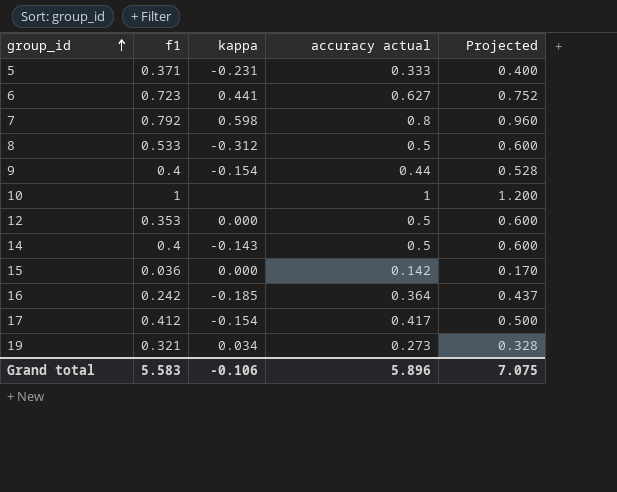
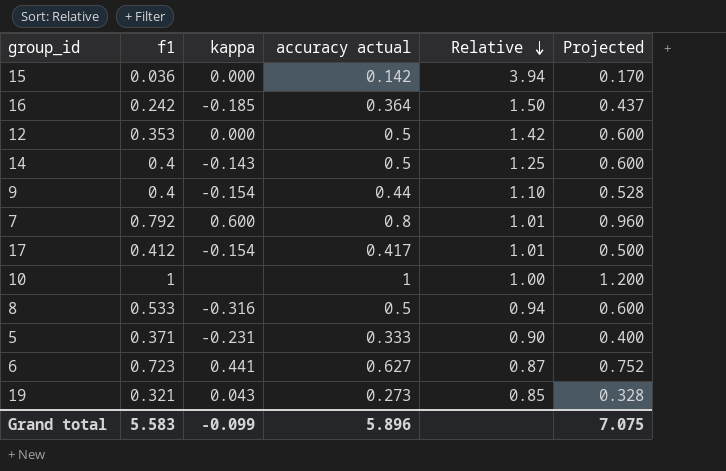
row order: group_id ascending -> Relative descending
column Relative | formula: none -> [accuracy actual] / [f1]
7 | kappa: 0.598 -> 0.600
8 | kappa: -0.312 -> -0.316
19 | kappa: 0.034 -> 0.043
Grand total | kappa: -0.106 -> -0.099

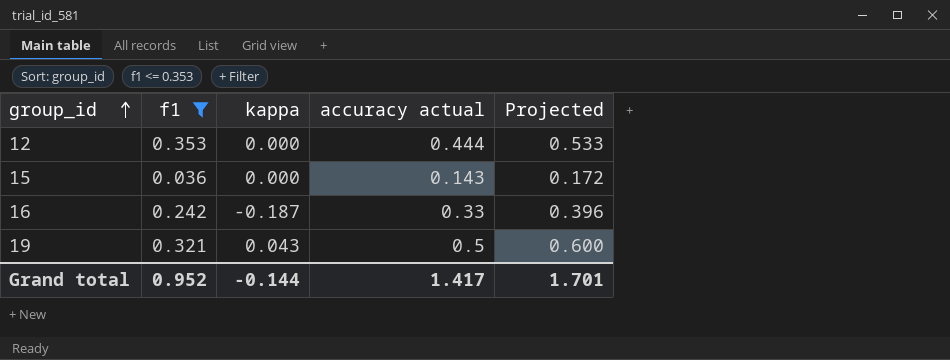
filter: none -> f1 <= 0.353
row order: Relative descending -> group_id ascending
column Relative | formula: [accuracy actual] / [f1] -> none
12 | accuracy actual: 0.5 -> 0.444
12 | Projected: 0.600 -> 0.533
15 | accuracy actual: 0.142 -> 0.143
15 | Projected: 0.170 -> 0.172
16 | kappa: -0.185 -> -0.187
16 | accuracy actual: 0.364 -> 0.33
16 | Projected: 0.437 -> 0.396
19 | accuracy actual: 0.273 -> 0.5
19 | Projected: 0.328 -> 0.600
Grand total | f1: 5.583 -> 0.952
Grand total | kappa: -0.099 -> -0.144
Grand total | accuracy actual: 5.896 -> 1.417
Grand total | Projected: 7.075 -> 1.701

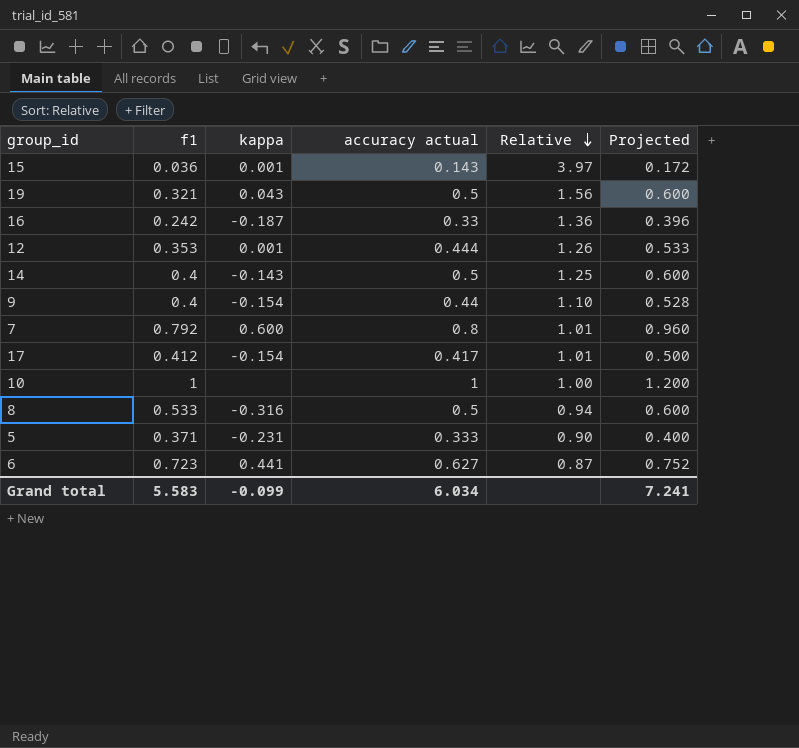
filter: f1 <= 0.353 -> none
row order: group_id ascending -> Relative descending
column Relative | formula: none -> [accuracy actual] / [f1]
15 | kappa: 0.000 -> 0.001
12 | kappa: 0.000 -> 0.001
Grand total | f1: 0.952 -> 5.583
Grand total | kappa: -0.144 -> -0.099
Grand total | accuracy actual: 1.417 -> 6.034
Grand total | Projected: 1.701 -> 7.241

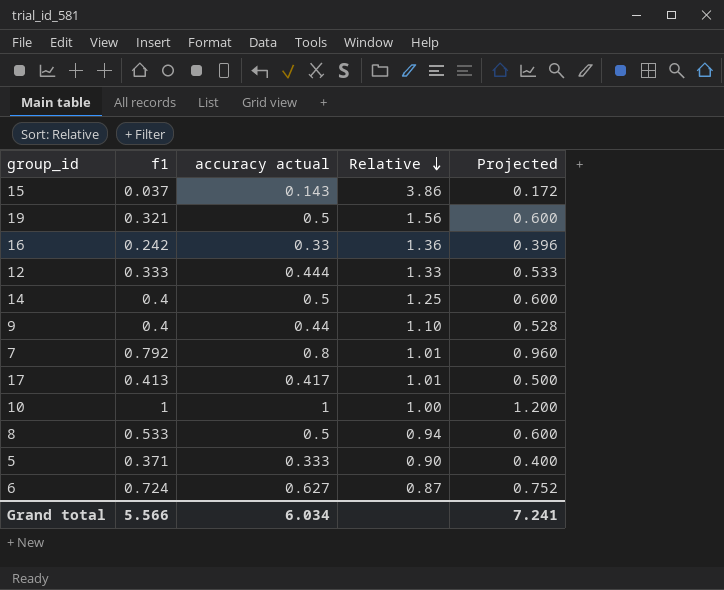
column kappa | position: 3 -> none
15 | f1: 0.036 -> 0.037
15 | Relative: 3.97 -> 3.86
12 | f1: 0.353 -> 0.333
12 | Relative: 1.26 -> 1.33
17 | f1: 0.412 -> 0.413
6 | f1: 0.723 -> 0.724
Grand total | f1: 5.583 -> 5.566

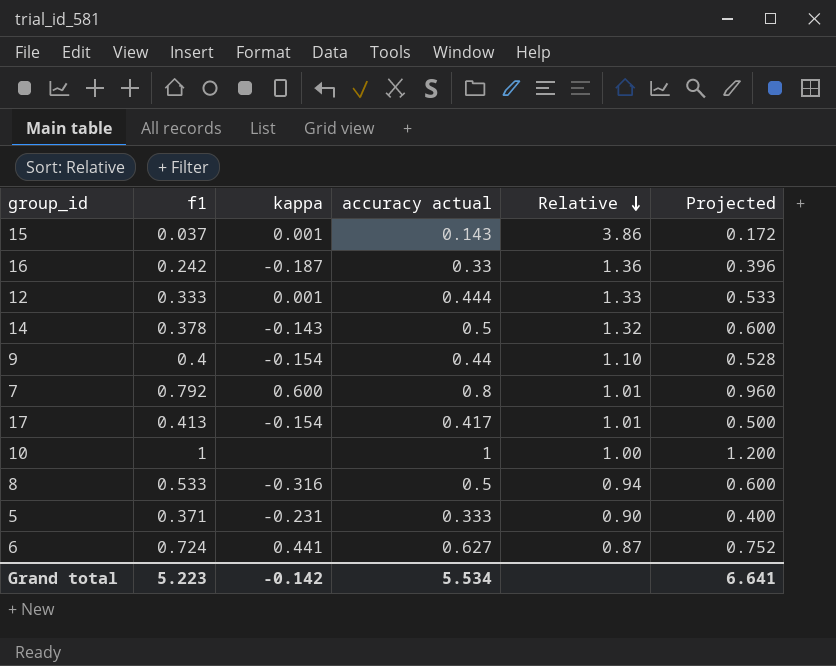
column kappa | position: none -> 3
row 19: 0.321 | 0.5 | 1.56 | 0.600 -> none
14 | f1: 0.4 -> 0.378
14 | Relative: 1.25 -> 1.32
Grand total | f1: 5.566 -> 5.223
Grand total | accuracy actual: 6.034 -> 5.534
Grand total | Projected: 7.241 -> 6.641

